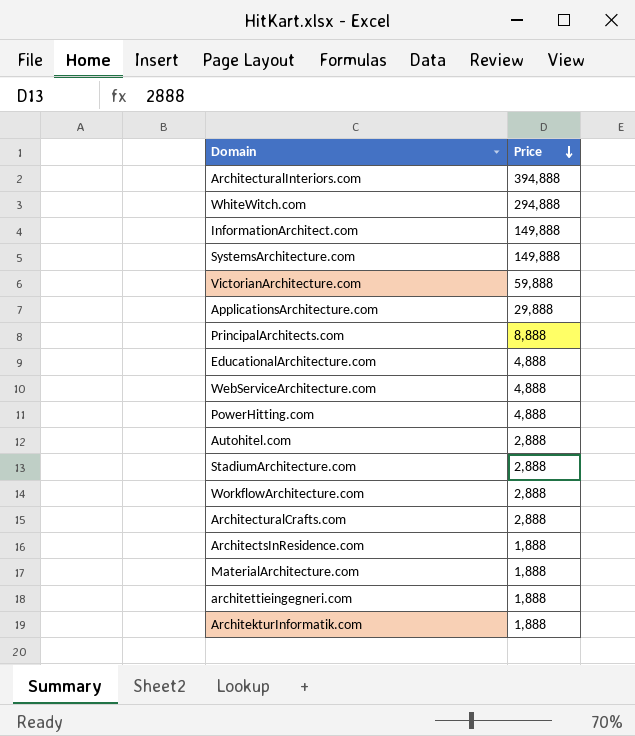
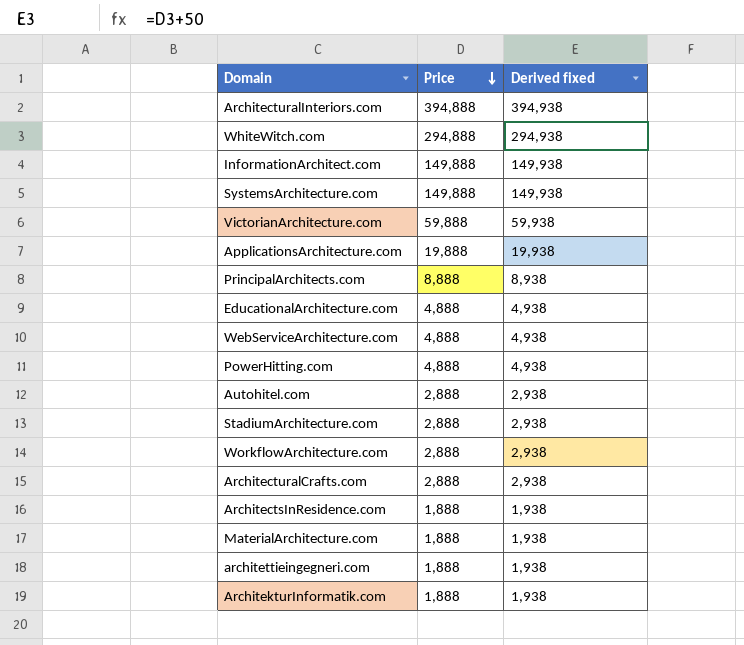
column Derived fixed | formula: none -> [Price] + 50
ApplicationsArchitecture.com | Price: 29,888 -> 19,888

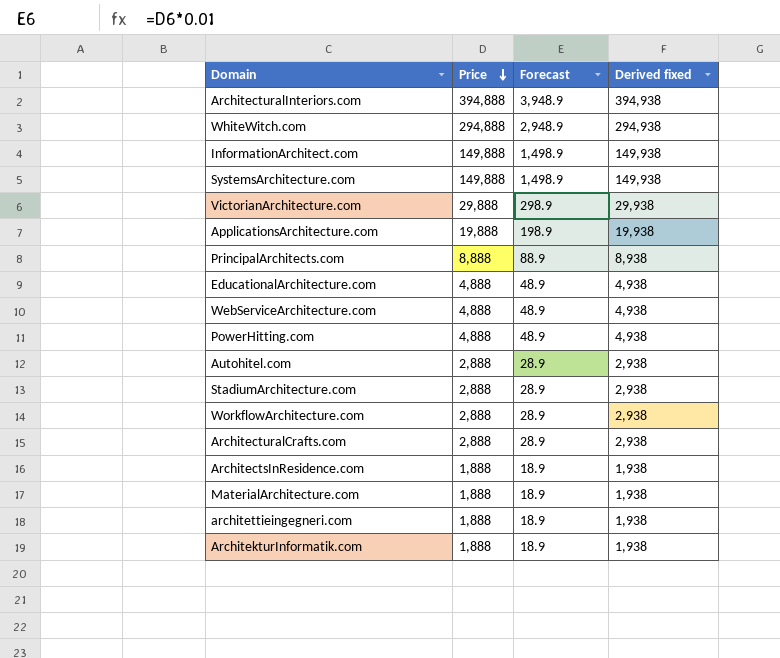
column Forecast | formula: none -> [Price] * 0.01
VictorianArchitecture.com | Price: 59,888 -> 29,888
VictorianArchitecture.com | Derived fixed: 59,938 -> 29,938

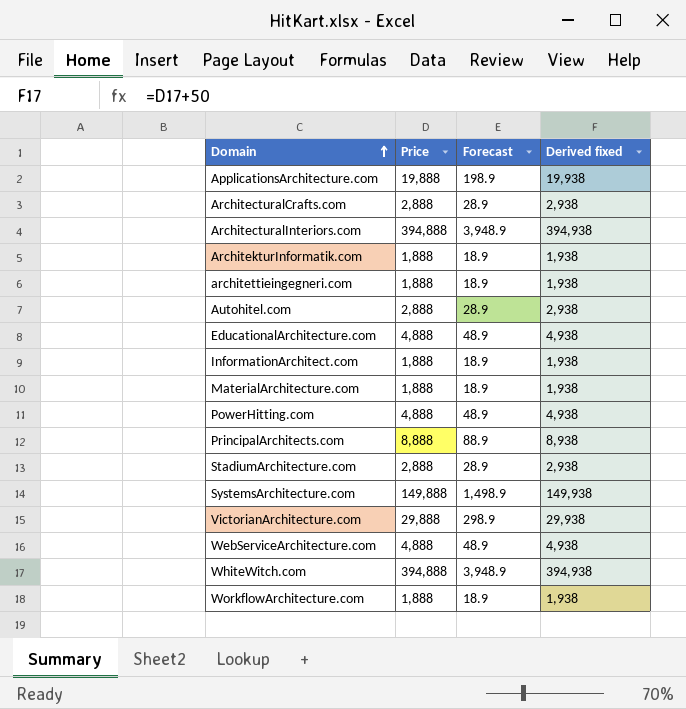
row order: Price descending -> Domain ascending
row ArchitectsInResidence.com: 1,888 | 18.9 | 1,938 -> none
InformationArchitect.com | Price: 149,888 -> 1,888
InformationArchitect.com | Forecast: 1,498.9 -> 18.9
InformationArchitect.com | Derived fixed: 149,938 -> 1,938
WhiteWitch.com | Price: 294,888 -> 394,888
WhiteWitch.com | Forecast: 2,948.9 -> 3,948.9
WhiteWitch.com | Derived fixed: 294,938 -> 394,938
WorkflowArchitecture.com | Price: 2,888 -> 1,888
WorkflowArchitecture.com | Forecast: 28.9 -> 18.9
WorkflowArchitecture.com | Derived fixed: 2,938 -> 1,938

